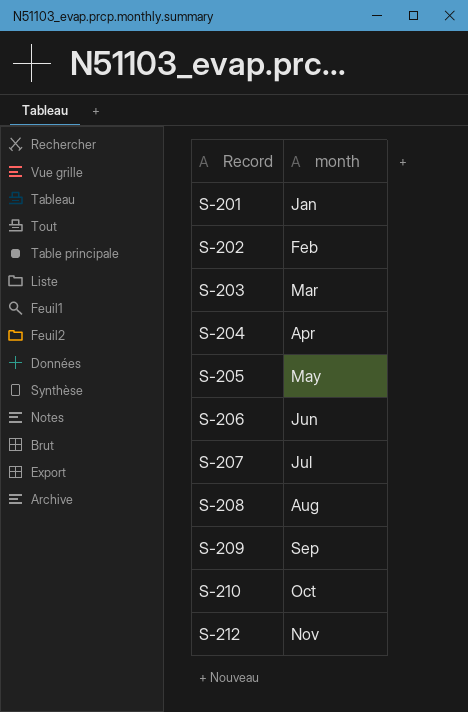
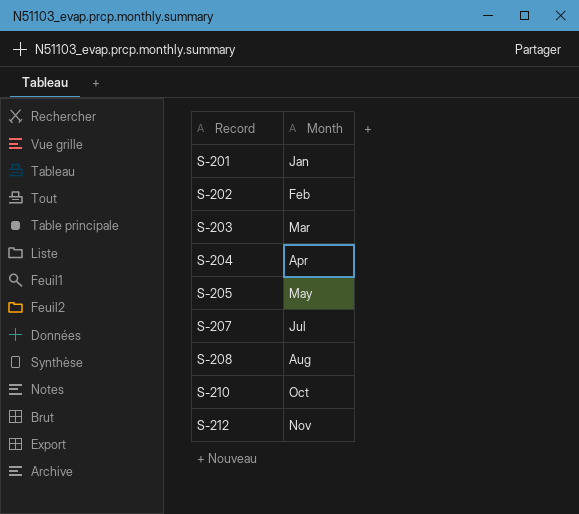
column name: month -> Month
row S-206: Jun -> none
row S-209: Sep -> none

